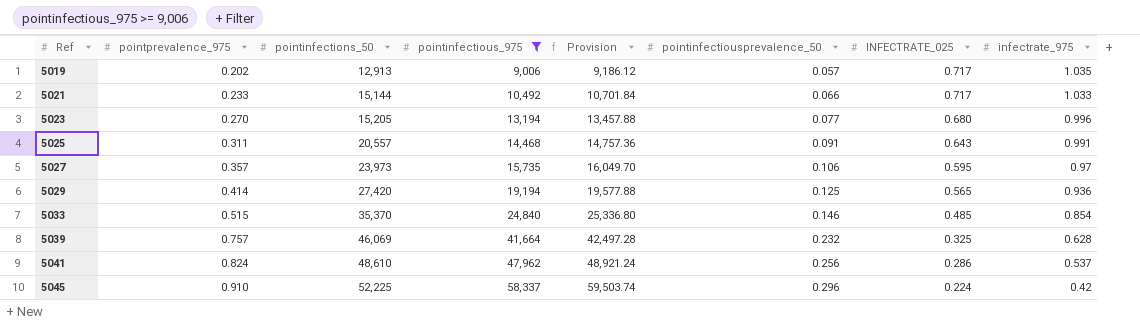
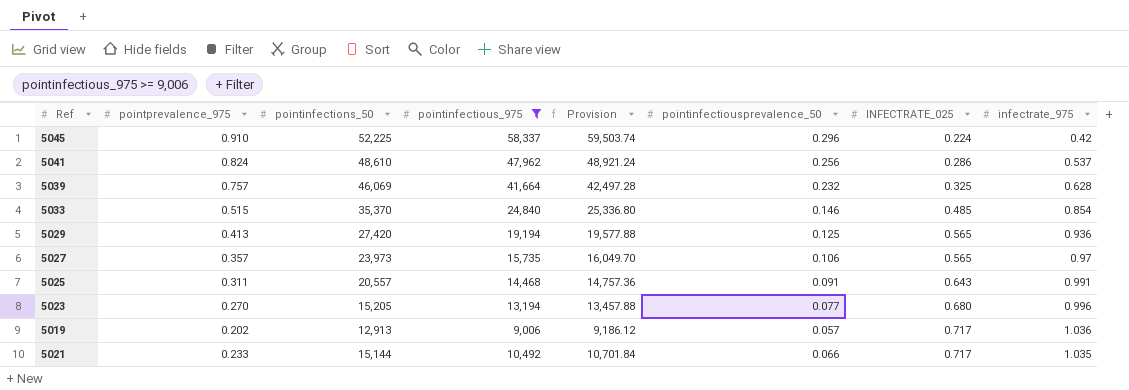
row order: Ref ascending -> INFECTRATE_025 ascending
5029 | pointprevalence_975: 0.414 -> 0.413
5027 | INFECTRATE_025: 0.595 -> 0.565
5019 | infectrate_975: 1.035 -> 1.036
5021 | infectrate_975: 1.033 -> 1.035

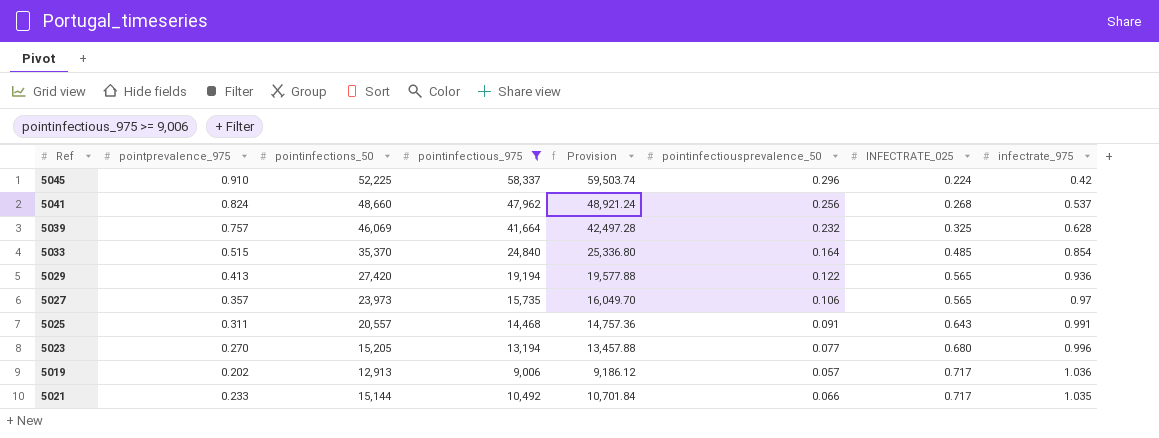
5041 | pointinfections_50: 48,610 -> 48,660
5041 | INFECTRATE_025: 0.286 -> 0.268
5033 | pointinfectiousprevalence_50: 0.146 -> 0.164
5029 | pointinfectiousprevalence_50: 0.125 -> 0.122

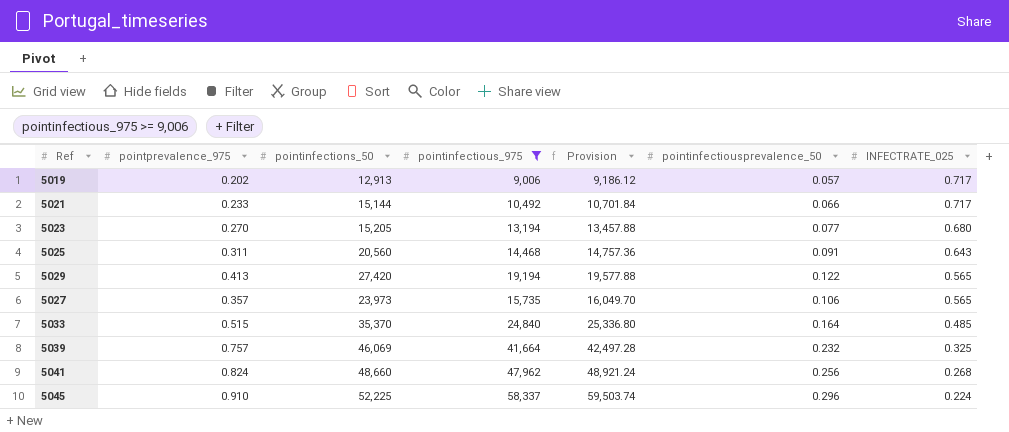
row order: INFECTRATE_025 ascending -> INFECTRATE_025 descending
column infectrate_975 | position: 8 -> none
5025 | pointinfections_50: 20,557 -> 20,560

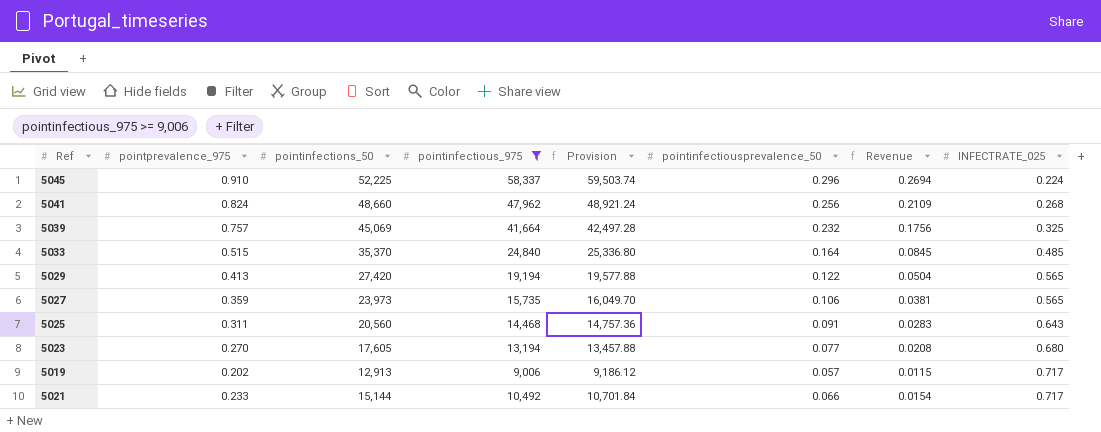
row order: INFECTRATE_025 descending -> INFECTRATE_025 ascending
column Revenue | formula: none -> [pointprevalence_975] * [pointinfectiousprevalence_50]
5039 | pointinfections_50: 46,069 -> 45,069
5027 | pointprevalence_975: 0.357 -> 0.359
5023 | pointinfections_50: 15,205 -> 17,605

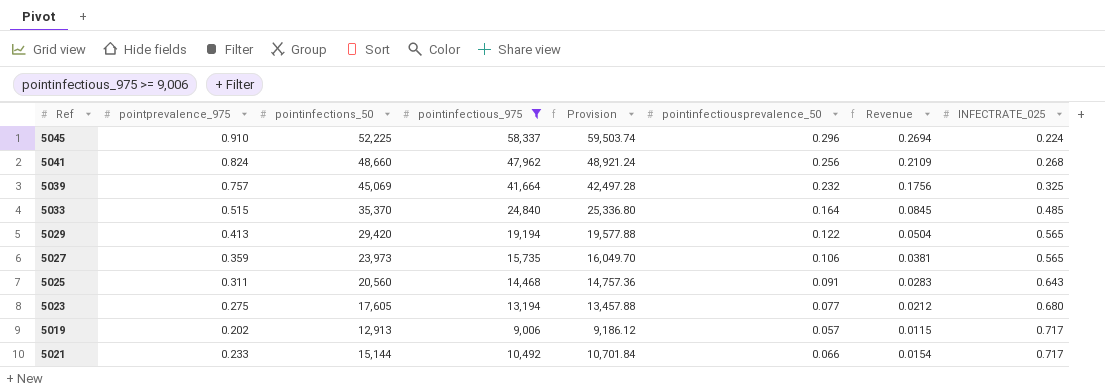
5029 | pointinfections_50: 27,420 -> 29,420
5023 | pointprevalence_975: 0.270 -> 0.275
5023 | Revenue: 0.0208 -> 0.0212

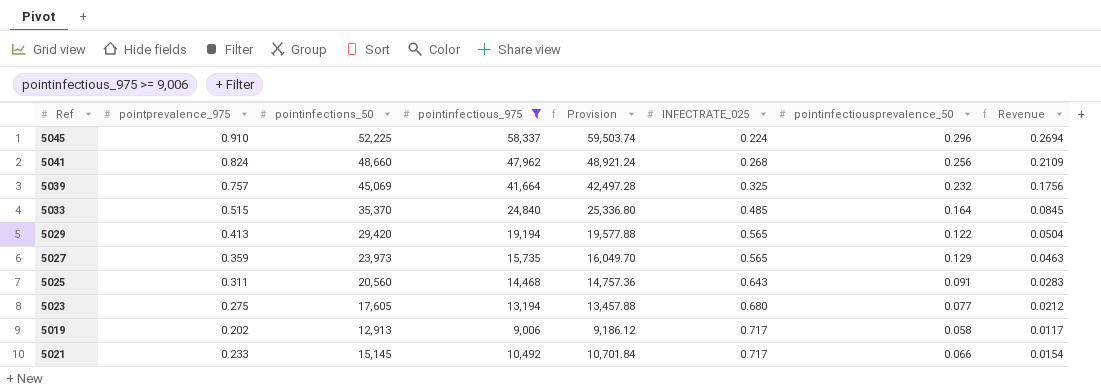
column INFECTRATE_025 | position: 8 -> 6
5027 | pointinfectiousprevalence_50: 0.106 -> 0.129
5027 | Revenue: 0.0381 -> 0.0463
5019 | pointinfectiousprevalence_50: 0.057 -> 0.058
5019 | Revenue: 0.0115 -> 0.0117
5021 | pointinfections_50: 15,144 -> 15,145

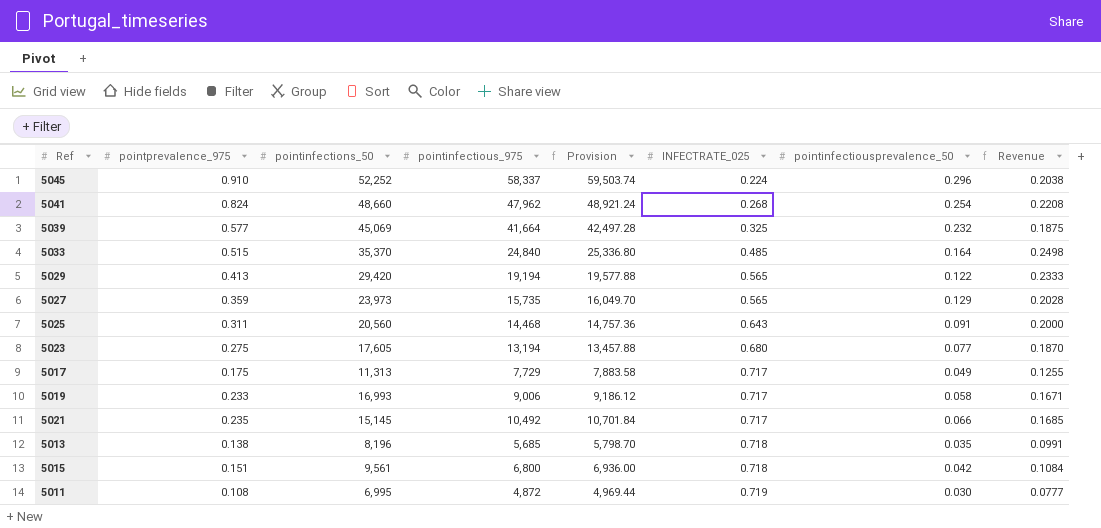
filter: pointinfectious_975 >= 9,006 -> none
column Revenue | formula: [pointprevalence_975] * [pointinfectiousprevalence_50] -> [pointprevalence_975] * [INFECTRATE_025]
5045 | pointinfections_50: 52,225 -> 52,252
5041 | pointinfectiousprevalence_50: 0.256 -> 0.254
5039 | pointprevalence_975: 0.757 -> 0.577
5019 | pointprevalence_975: 0.202 -> 0.233
5019 | pointinfections_50: 12,913 -> 16,993
5021 | pointprevalence_975: 0.233 -> 0.235

